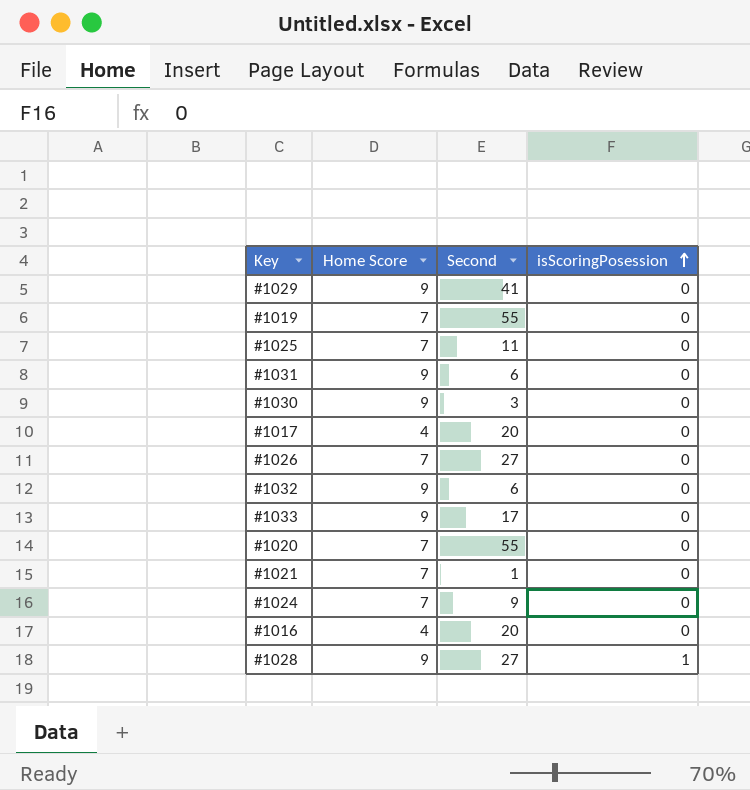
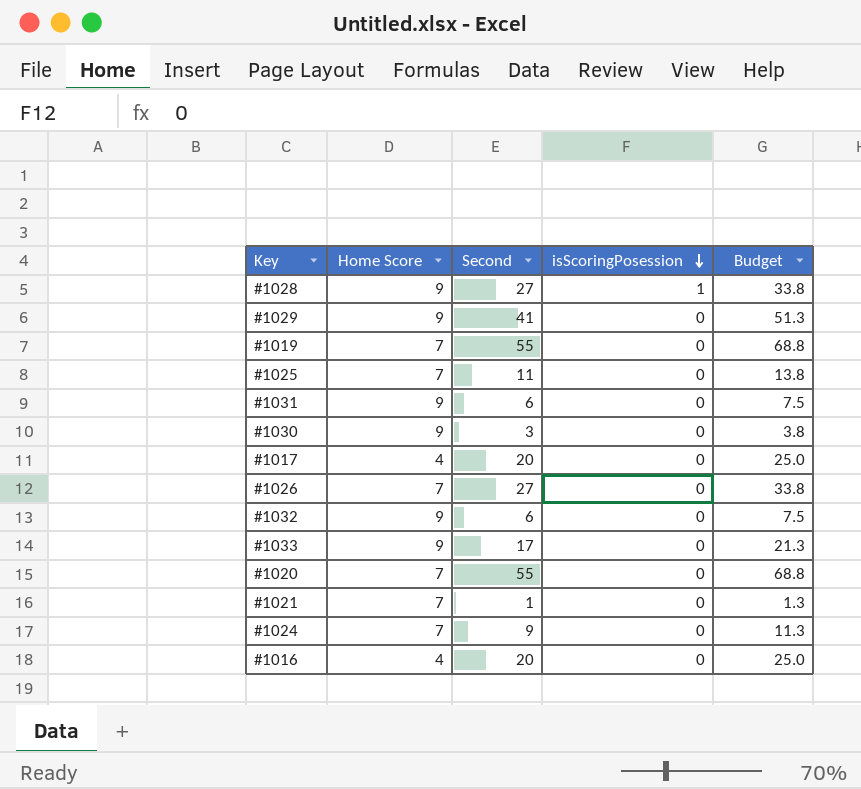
row order: isScoringPosession ascending -> isScoringPosession descending
column Budget | formula: none -> [Second] * 1.25

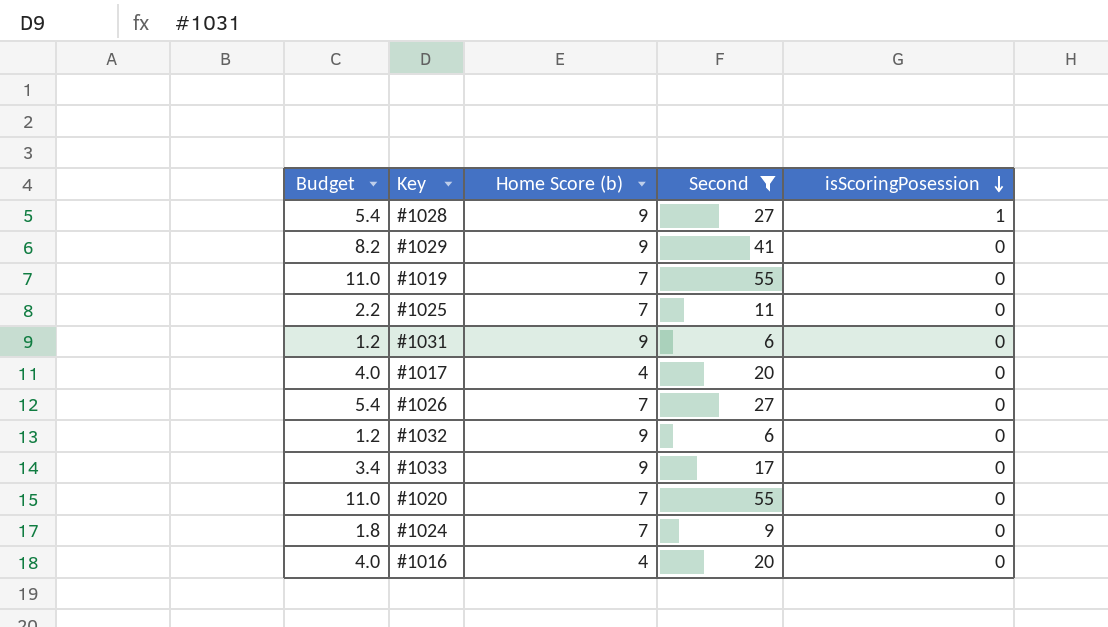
filter: none -> Second >= 6
column Budget | formula: [Second] * 1.25 -> [Second] * 0.2
column Budget | position: 5 -> 1
column name: Home Score -> Home Score (b)

